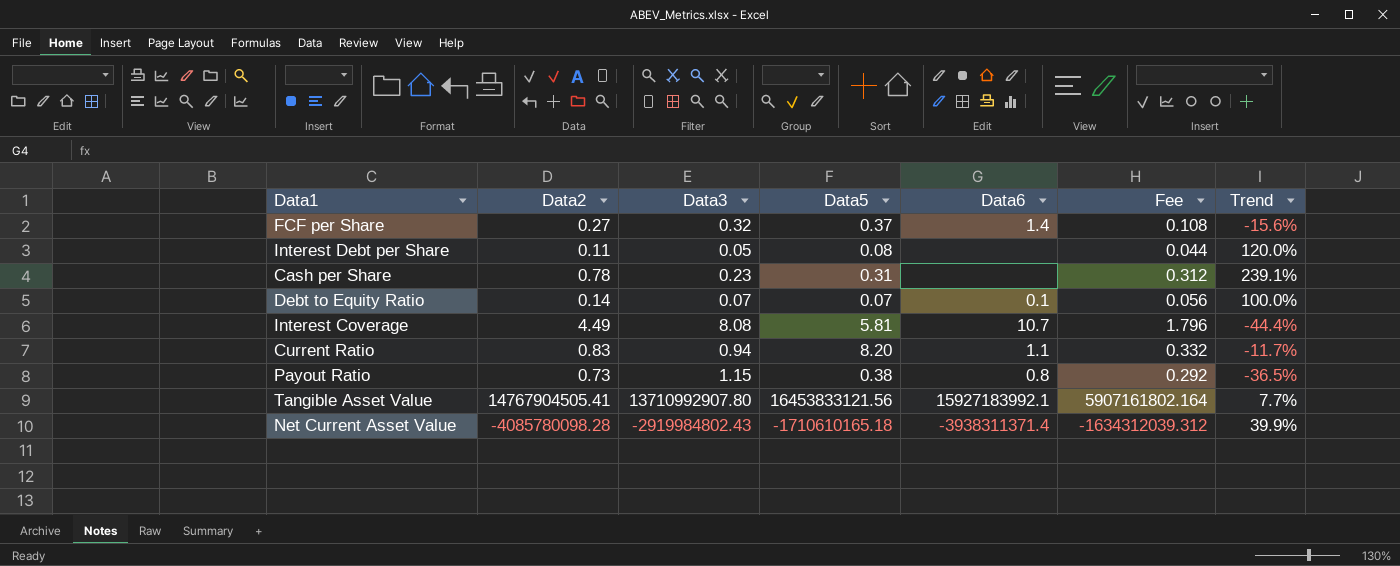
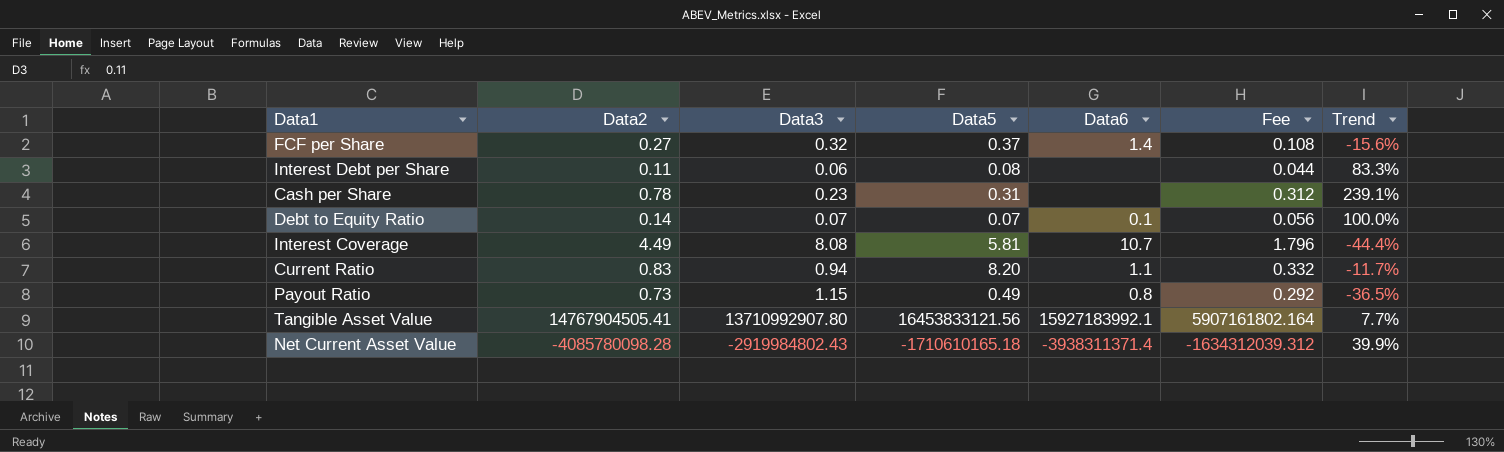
Interest Debt per Share | Data3: 0.05 -> 0.06
Interest Debt per Share | Trend: 120.0% -> 83.3%
Payout Ratio | Data5: 0.38 -> 0.49

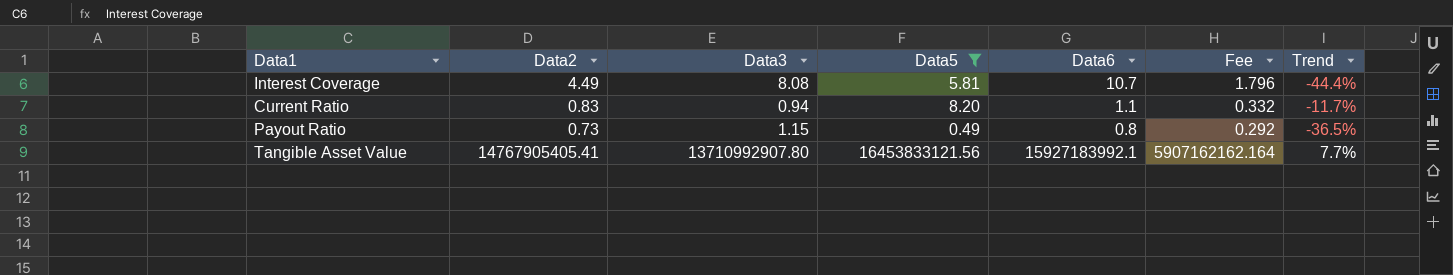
filter: none -> Data5 >= 0.49
Tangible Asset Value | Data2: 14767904505.41 -> 14767905405.41
Tangible Asset Value | Fee: 5907161802.164 -> 5907162162.164

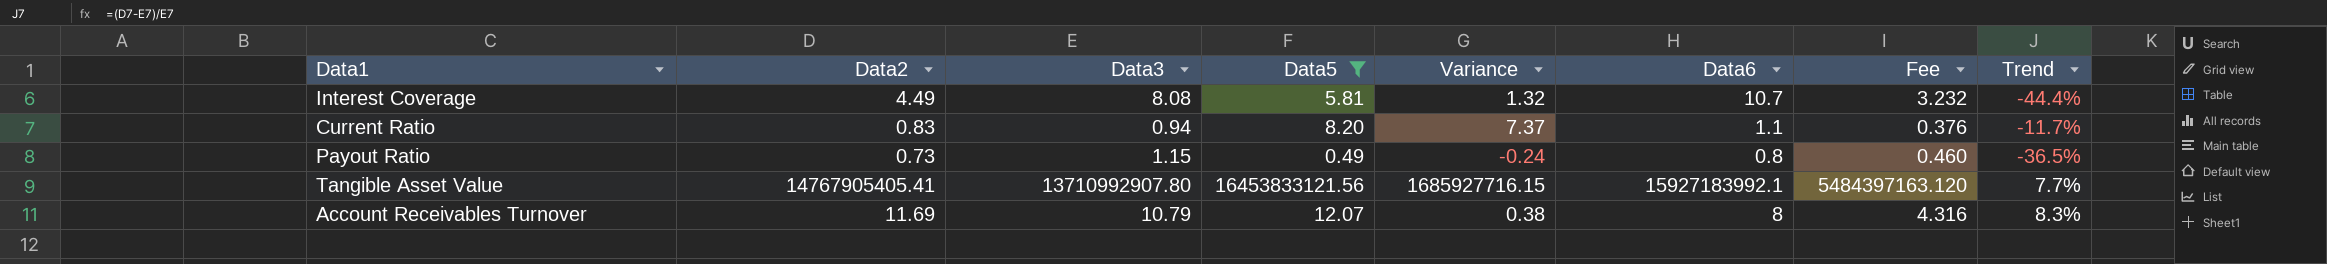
column Variance | formula: none -> [Data5] - [Data2]
column Fee | formula: [Data2] * 0.4 -> [Data3] * 0.4
row Account Receivables Turnover: none -> 11.69 | 10.79 | 12.07 | 0.38 | 8 | 4.316 | 8.3%

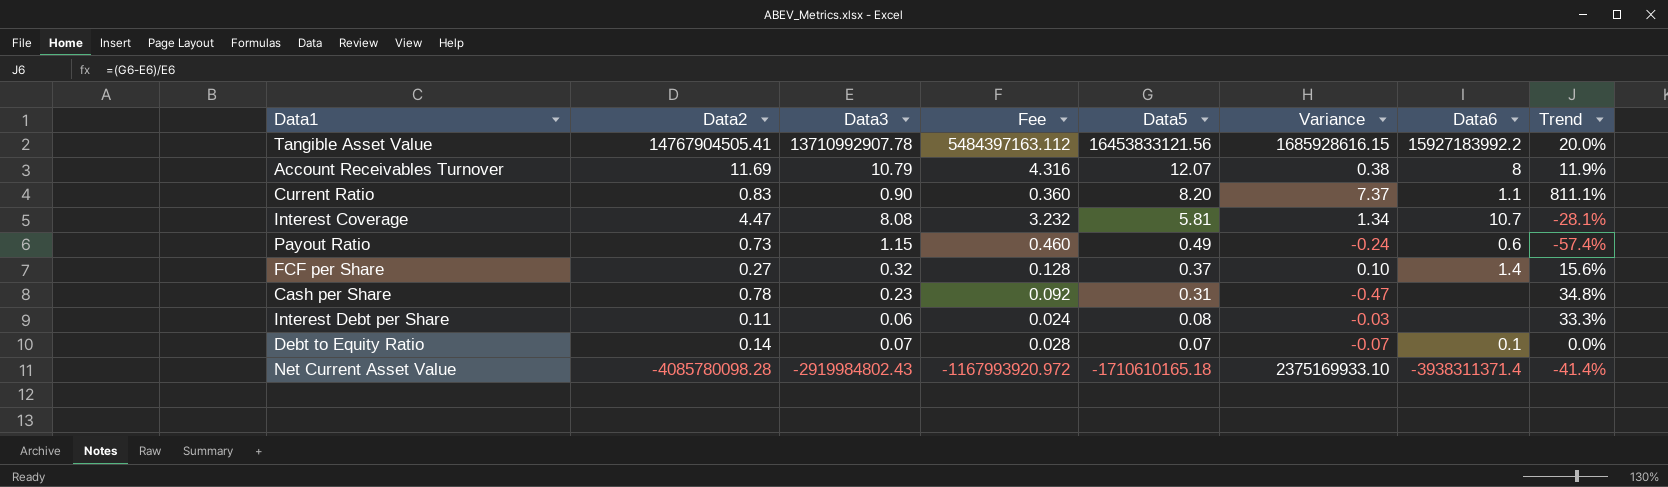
filter: Data5 >= 0.49 -> none
row order: none -> Data5 descending
column Fee | position: 7 -> 4
column Trend | formula: ([Data2] - [Data3]) / [Data3] -> ([Data5] - [Data3]) / [Data3]
Tangible Asset Value | Data2: 14767905405.41 -> 14767904505.41
Tangible Asset Value | Data3: 13710992907.80 -> 13710992907.78
Tangible Asset Value | Fee: 5484397163.120 -> 5484397163.112
Tangible Asset Value | Variance: 1685927716.15 -> 1685928616.15
Tangible Asset Value | Data6: 15927183992.1 -> 15927183992.2
Current Ratio | Data3: 0.94 -> 0.90
Current Ratio | Fee: 0.376 -> 0.360
Interest Coverage | Data2: 4.49 -> 4.47
Interest Coverage | Variance: 1.32 -> 1.34
Payout Ratio | Data6: 0.8 -> 0.6

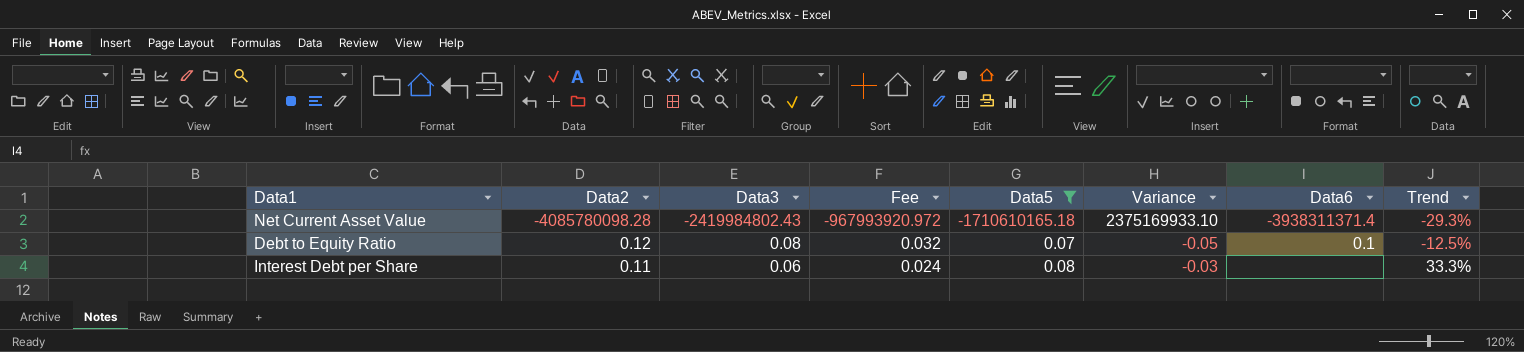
filter: none -> Data5 <= 0.08
row order: Data5 descending -> Data5 ascending
Net Current Asset Value | Data3: -2919984802.43 -> -2419984802.43
Net Current Asset Value | Fee: -1167993920.972 -> -967993920.972
Net Current Asset Value | Trend: -41.4% -> -29.3%
Debt to Equity Ratio | Data2: 0.14 -> 0.12
Debt to Equity Ratio | Data3: 0.07 -> 0.08
Debt to Equity Ratio | Fee: 0.028 -> 0.032
Debt to Equity Ratio | Variance: -0.07 -> -0.05
Debt to Equity Ratio | Trend: 0.0% -> -12.5%

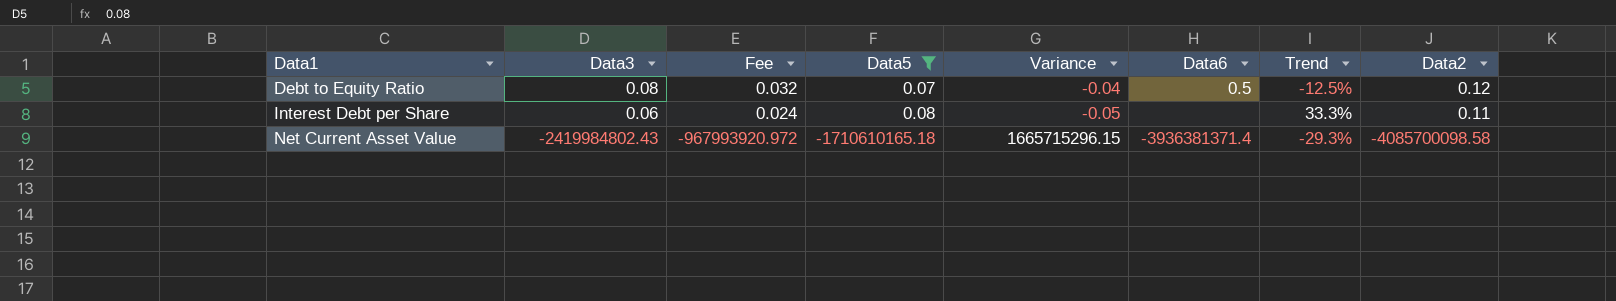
row order: Data5 ascending -> Data1 ascending
column Variance | formula: [Data5] - [Data2] -> [Data3] - [Data2]
column Data2 | position: 2 -> 8
Debt to Equity Ratio | Data6: 0.1 -> 0.5
Net Current Asset Value | Data6: -3938311371.4 -> -3936381371.4
Net Current Asset Value | Data2: -4085780098.28 -> -4085700098.58

